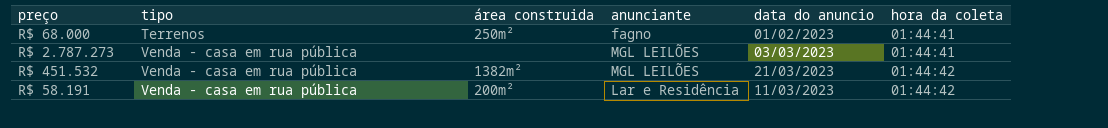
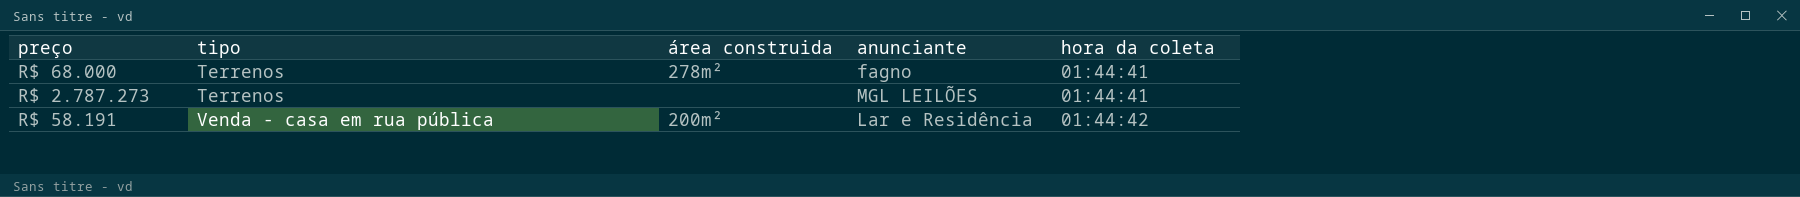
column data do anuncio | position: 5 -> none
row R$ 451.532: Venda - casa em rua pública | 1382m² | MGL LEILÕES | 21/03/2023 | 01:44:42 -> none
R$ 68.000 | área construida: 250m² -> 278m²
R$ 2.787.273 | tipo: Venda - casa em rua pública -> Terrenos

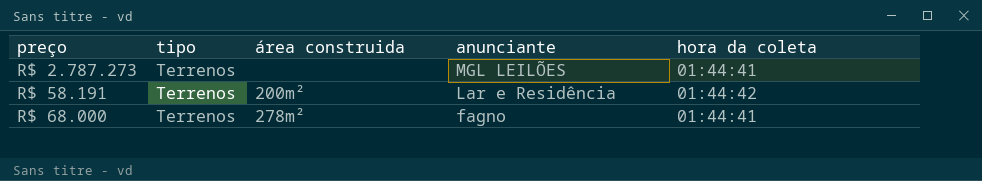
row order: tipo ascending -> preço ascending
R$ 58.191 | tipo: Venda - casa em rua pública -> Terrenos

